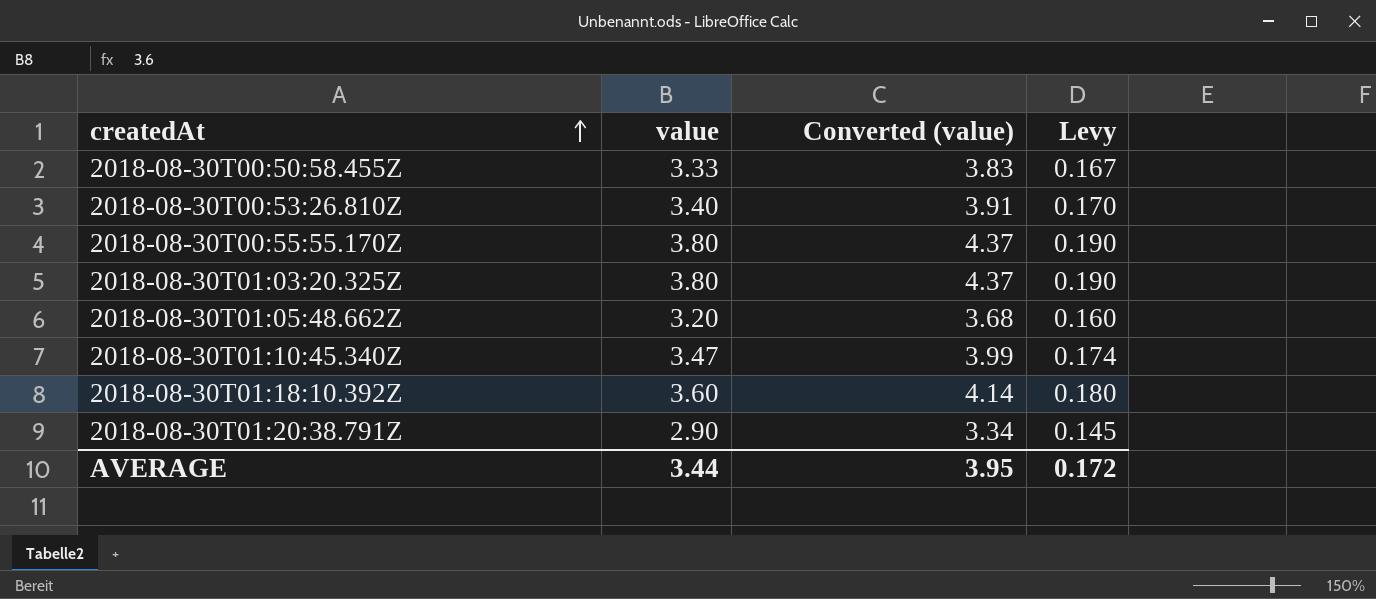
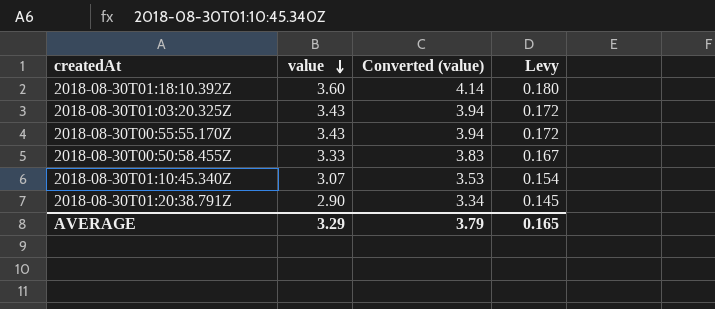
row order: createdAt ascending -> value descending
row 2018-08-30T00:53:26.810Z: 3.40 | 3.91 | 0.170 -> none
row 2018-08-30T01:05:48.662Z: 3.20 | 3.68 | 0.160 -> none
2018-08-30T01:03:20.325Z | value: 3.80 -> 3.43
2018-08-30T01:03:20.325Z | Converted (value): 4.37 -> 3.94
2018-08-30T01:03:20.325Z | Levy: 0.190 -> 0.172
2018-08-30T00:55:55.170Z | value: 3.80 -> 3.43
2018-08-30T00:55:55.170Z | Converted (value): 4.37 -> 3.94
2018-08-30T00:55:55.170Z | Levy: 0.190 -> 0.172
2018-08-30T01:10:45.340Z | value: 3.47 -> 3.07
2018-08-30T01:10:45.340Z | Converted (value): 3.99 -> 3.53
2018-08-30T01:10:45.340Z | Levy: 0.174 -> 0.154
AVERAGE | value: 3.44 -> 3.29
AVERAGE | Converted (value): 3.95 -> 3.79
AVERAGE | Levy: 0.172 -> 0.165

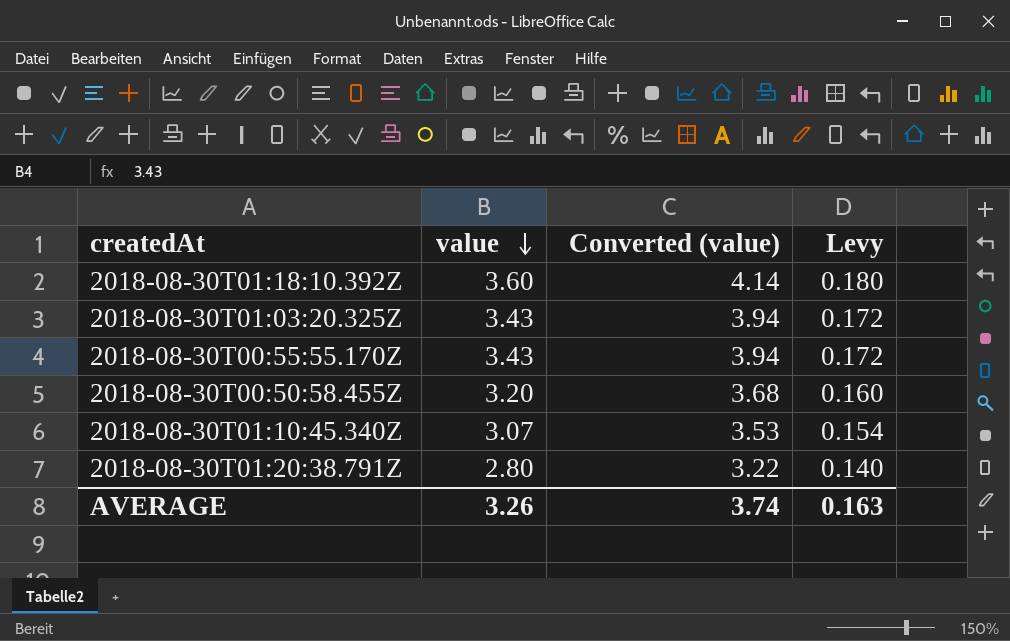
2018-08-30T00:50:58.455Z | value: 3.33 -> 3.20
2018-08-30T00:50:58.455Z | Converted (value): 3.83 -> 3.68
2018-08-30T00:50:58.455Z | Levy: 0.167 -> 0.160
2018-08-30T01:20:38.791Z | value: 2.90 -> 2.80
2018-08-30T01:20:38.791Z | Converted (value): 3.34 -> 3.22
2018-08-30T01:20:38.791Z | Levy: 0.145 -> 0.140
AVERAGE | value: 3.29 -> 3.26
AVERAGE | Converted (value): 3.79 -> 3.74
AVERAGE | Levy: 0.165 -> 0.163

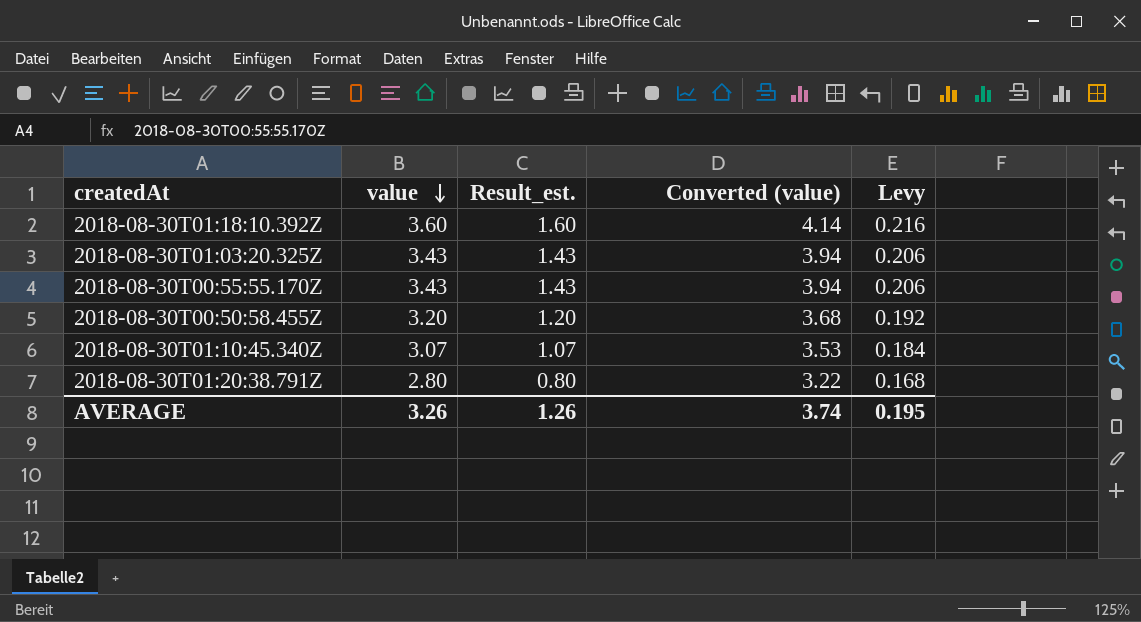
column Result_est. | formula: none -> [value] - 2
column Levy | formula: [value] * 0.05 -> [value] * 0.06
AVERAGE | Levy: 0.163 -> 0.195

